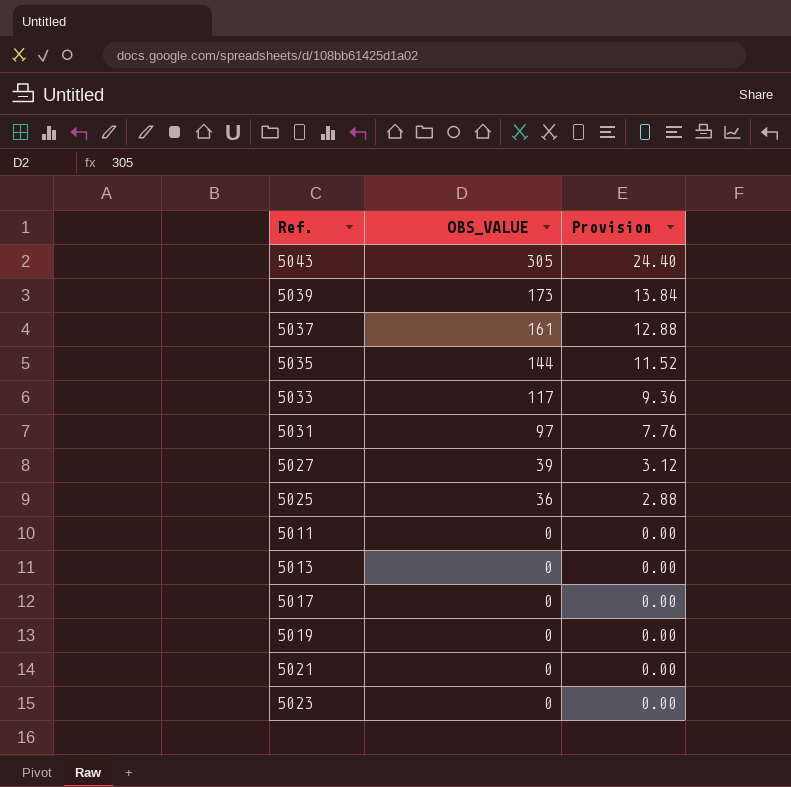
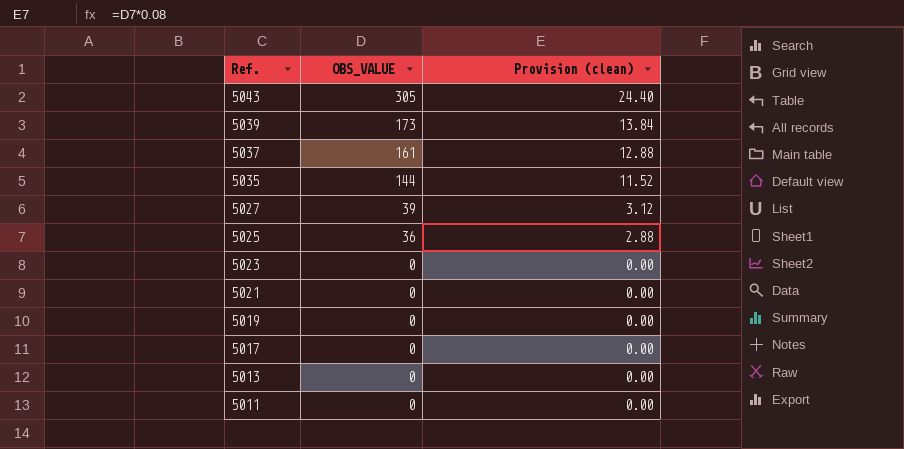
row order: OBS_VALUE descending -> Ref. descending
column name: Provision -> Provision (clean)
row 5033: 117 | 9.36 -> none
row 5031: 97 | 7.76 -> none

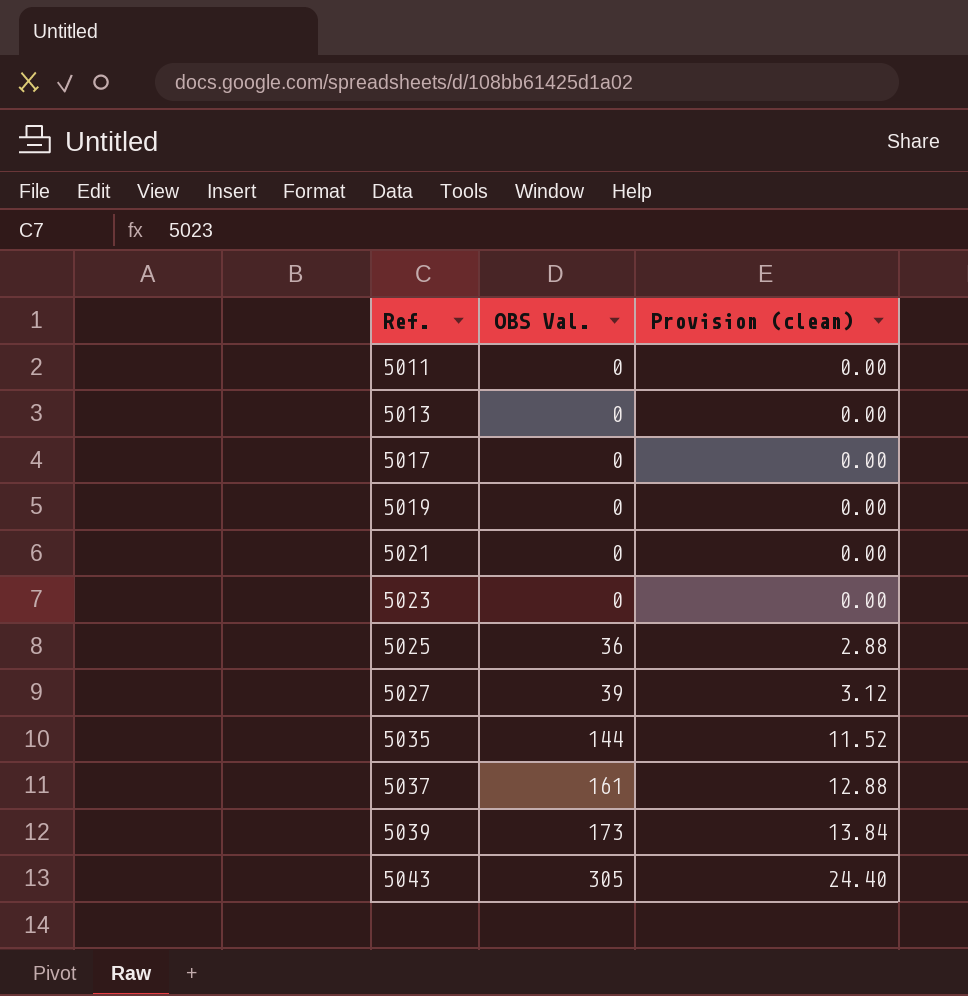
row order: Ref. descending -> Ref. ascending
column name: OBS_VALUE -> OBS Val.

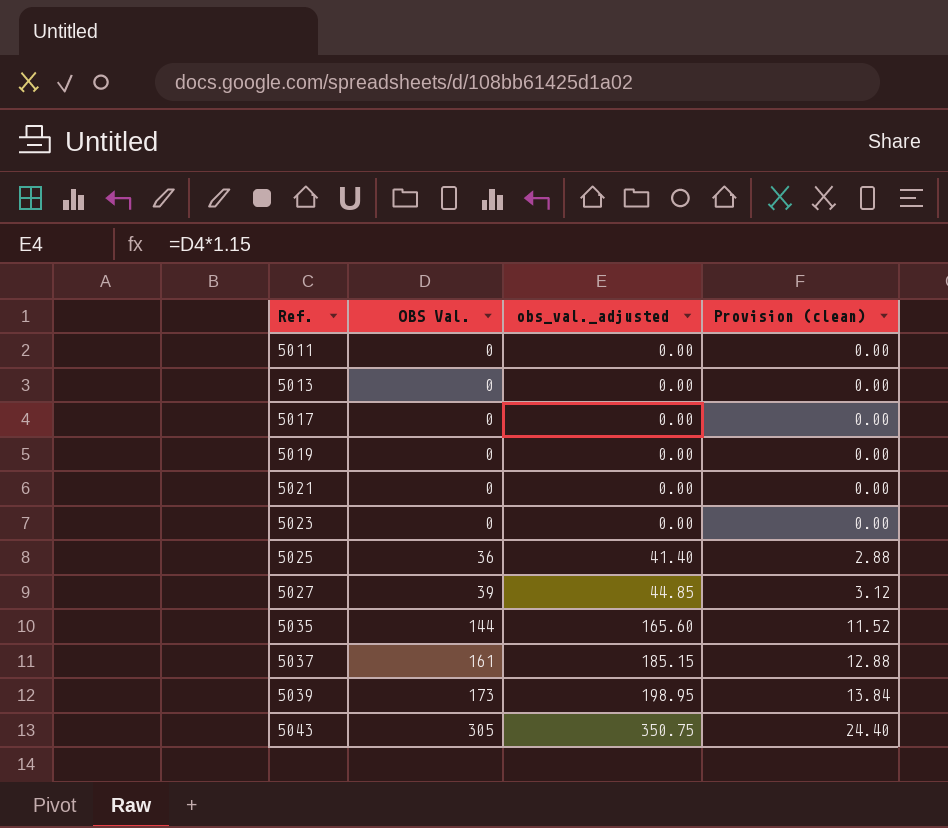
column obs_val._adjusted | formula: none -> [OBS Val.] * 1.15

